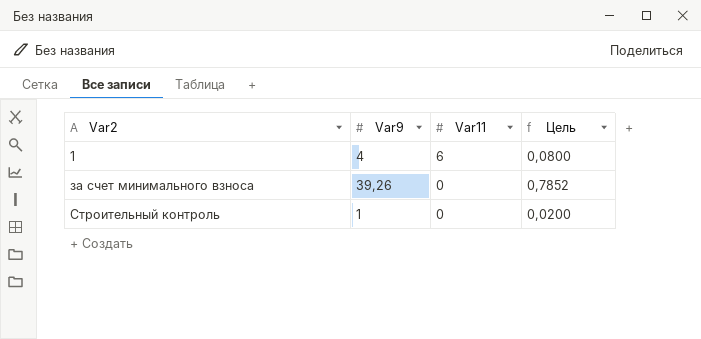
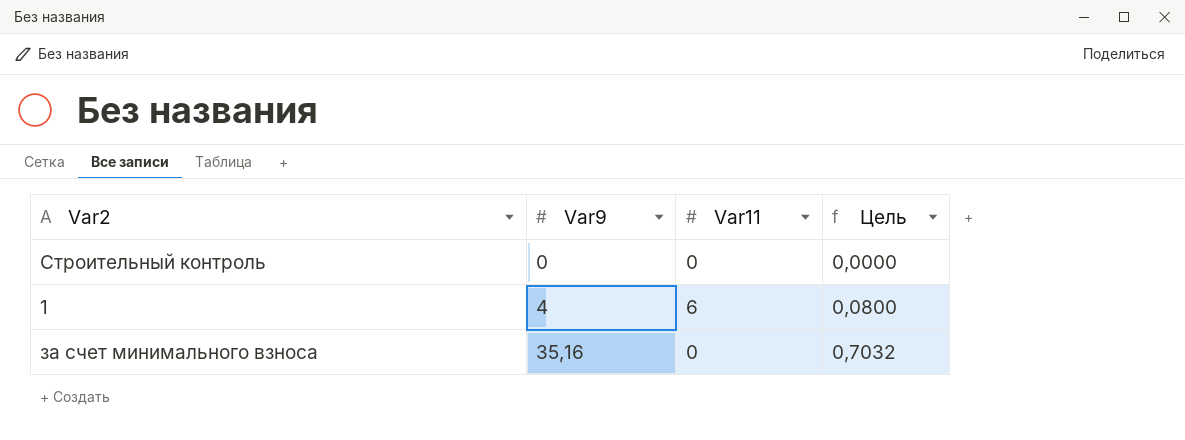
row order: Var2 ascending -> Var9 ascending
Строительный контроль | Var9: 1 -> 0
Строительный контроль | Цель: 0,0200 -> 0,0000
за счет минимального взноса | Var9: 39,26 -> 35,16
за счет минимального взноса | Цель: 0,7852 -> 0,7032

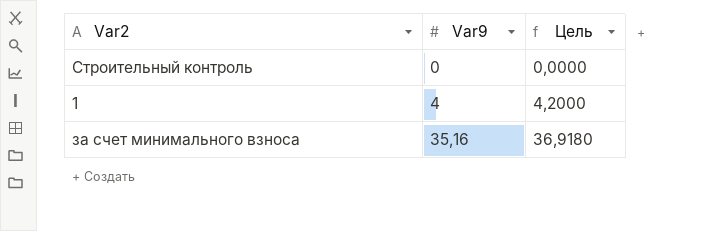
column Var11 | position: 3 -> none
column Цель | formula: [Var9] * 0,02 -> [Var9] * 1,05

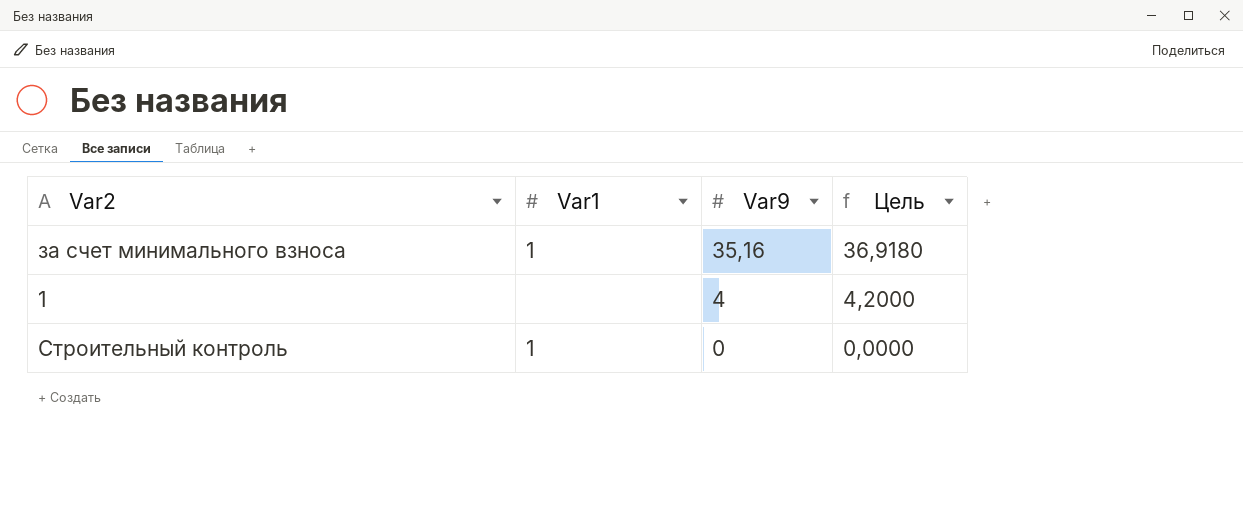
row order: Var9 ascending -> Var9 descending
column Var1 | position: none -> 2

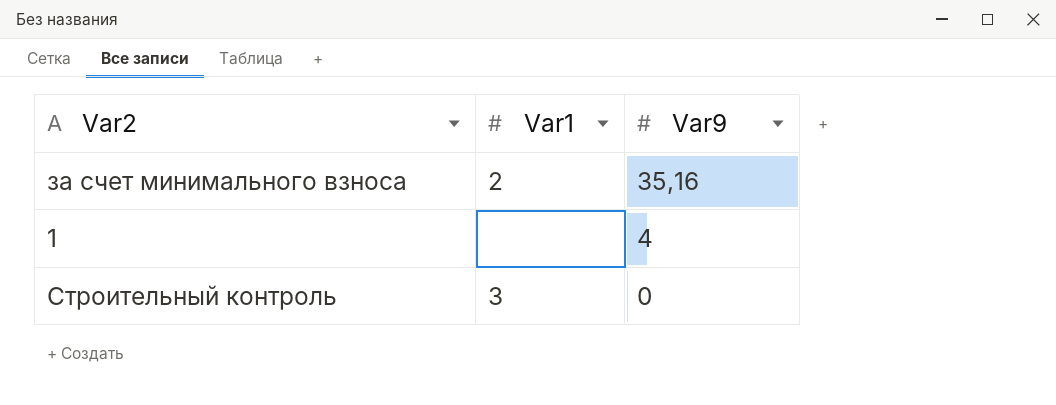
column Цель | formula: [Var9] * 1,05 -> none
за счет минимального взноса | Var1: 1 -> 2
Строительный контроль | Var1: 1 -> 3

